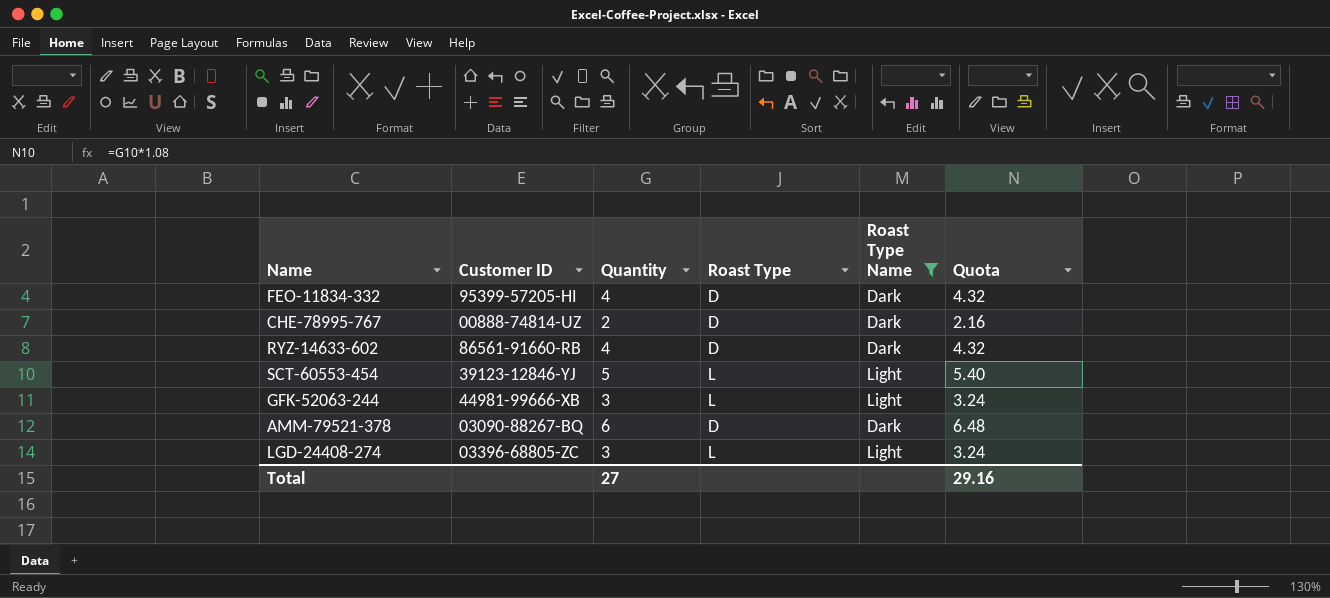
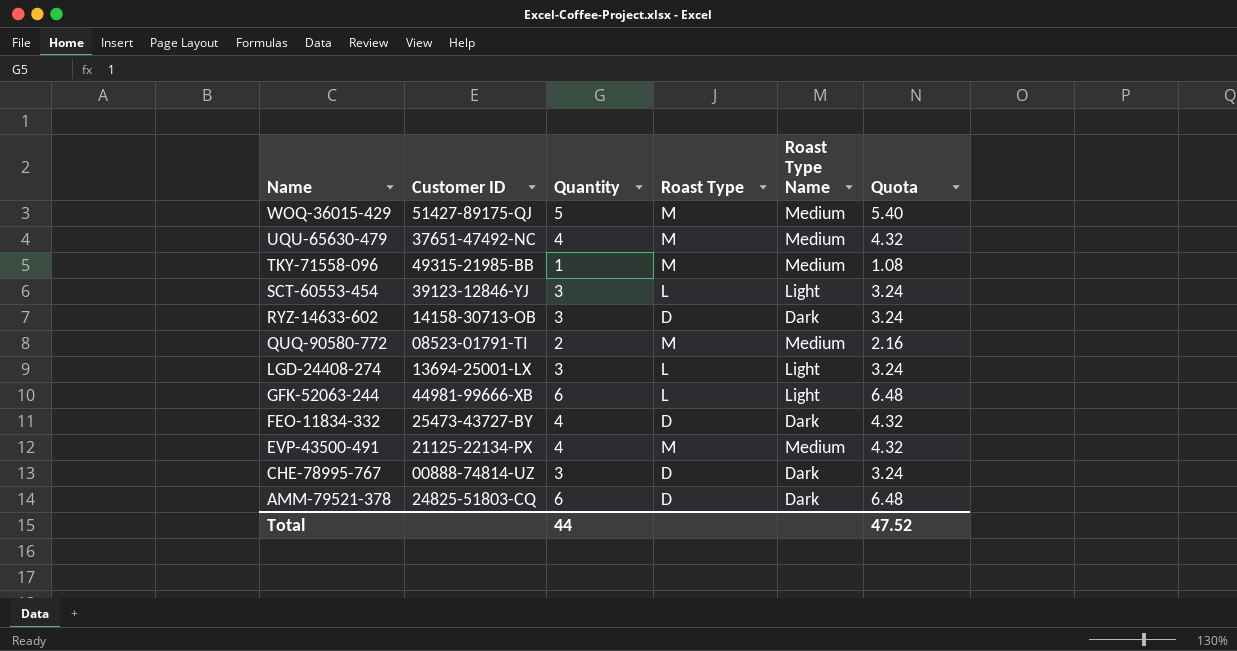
filter: Roast Type Name != Medium -> none
row order: none -> Name descending
SCT-60553-454 | Quantity: 5 -> 3
SCT-60553-454 | Quota: 5.40 -> 3.24
RYZ-14633-602 | Customer ID: 86561-91660-RB -> 14158-30713-OB
RYZ-14633-602 | Quantity: 4 -> 3
RYZ-14633-602 | Quota: 4.32 -> 3.24
LGD-24408-274 | Customer ID: 03396-68805-ZC -> 13694-25001-LX
GFK-52063-244 | Quantity: 3 -> 6
GFK-52063-244 | Quota: 3.24 -> 6.48
FEO-11834-332 | Customer ID: 95399-57205-HI -> 25473-43727-BY
CHE-78995-767 | Quantity: 2 -> 3
CHE-78995-767 | Quota: 2.16 -> 3.24
AMM-79521-378 | Customer ID: 03090-88267-BQ -> 24825-51803-CQ
Total | Quantity: 27 -> 44
Total | Quota: 29.16 -> 47.52

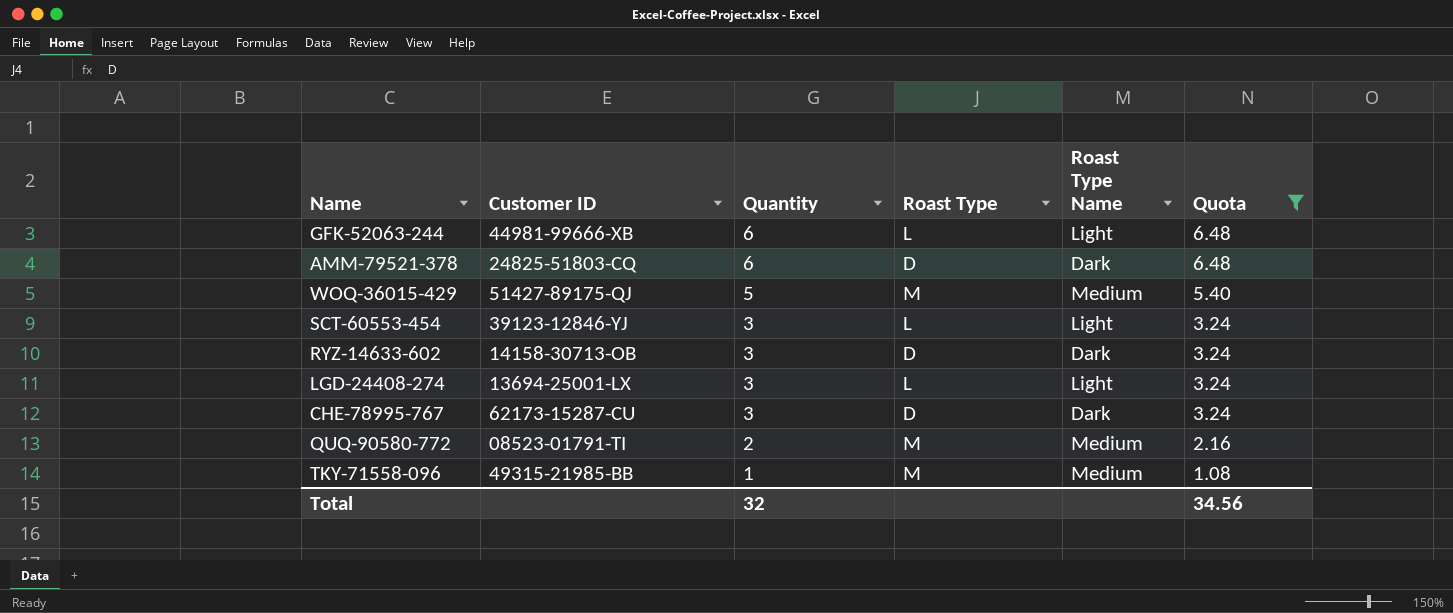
filter: none -> Quota != 4.32
row order: Name descending -> Quantity descending
CHE-78995-767 | Customer ID: 00888-74814-UZ -> 62173-15287-CU
Total | Quantity: 44 -> 32
Total | Quota: 47.52 -> 34.56

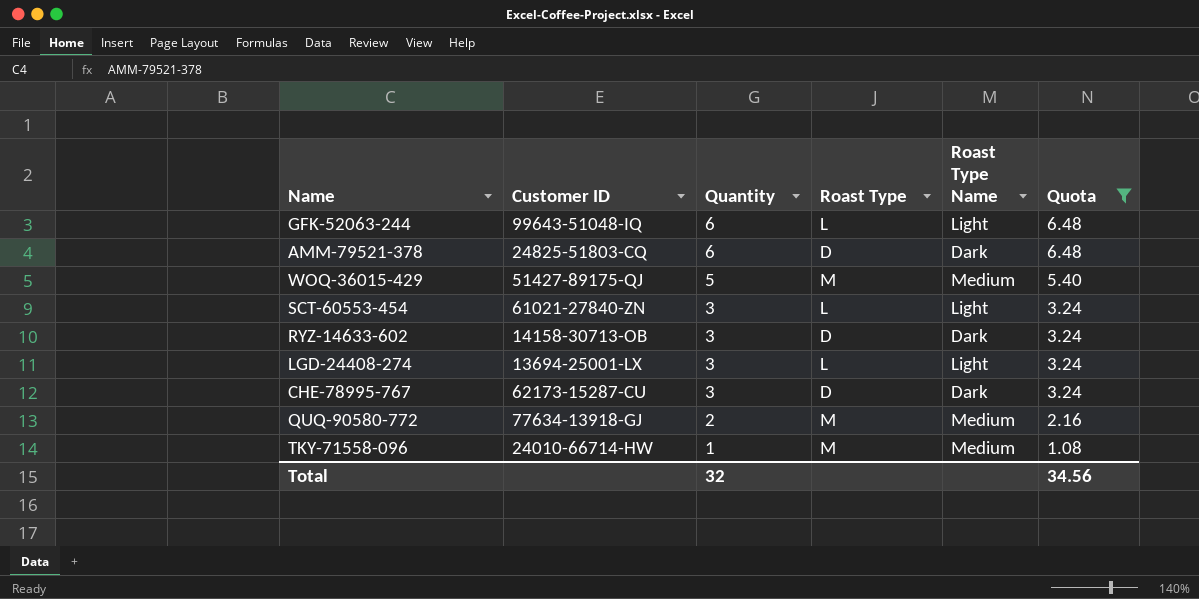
GFK-52063-244 | Customer ID: 44981-99666-XB -> 99643-51048-IQ
SCT-60553-454 | Customer ID: 39123-12846-YJ -> 61021-27840-ZN
QUQ-90580-772 | Customer ID: 08523-01791-TI -> 77634-13918-GJ
TKY-71558-096 | Customer ID: 49315-21985-BB -> 24010-66714-HW

